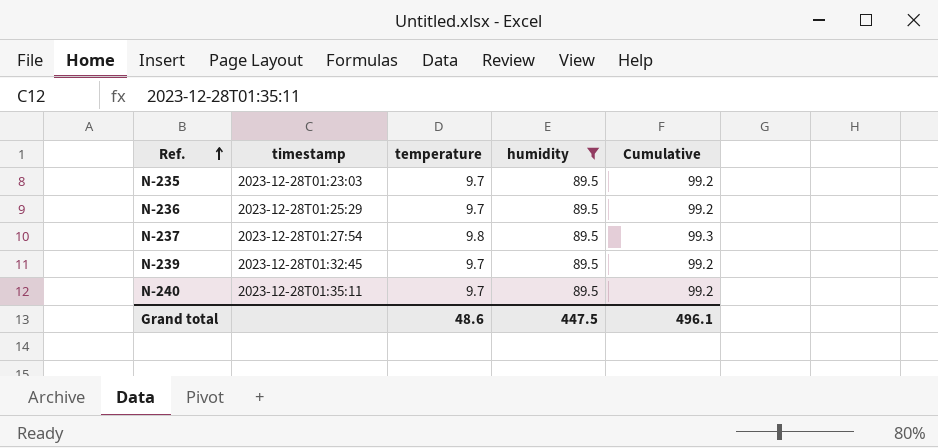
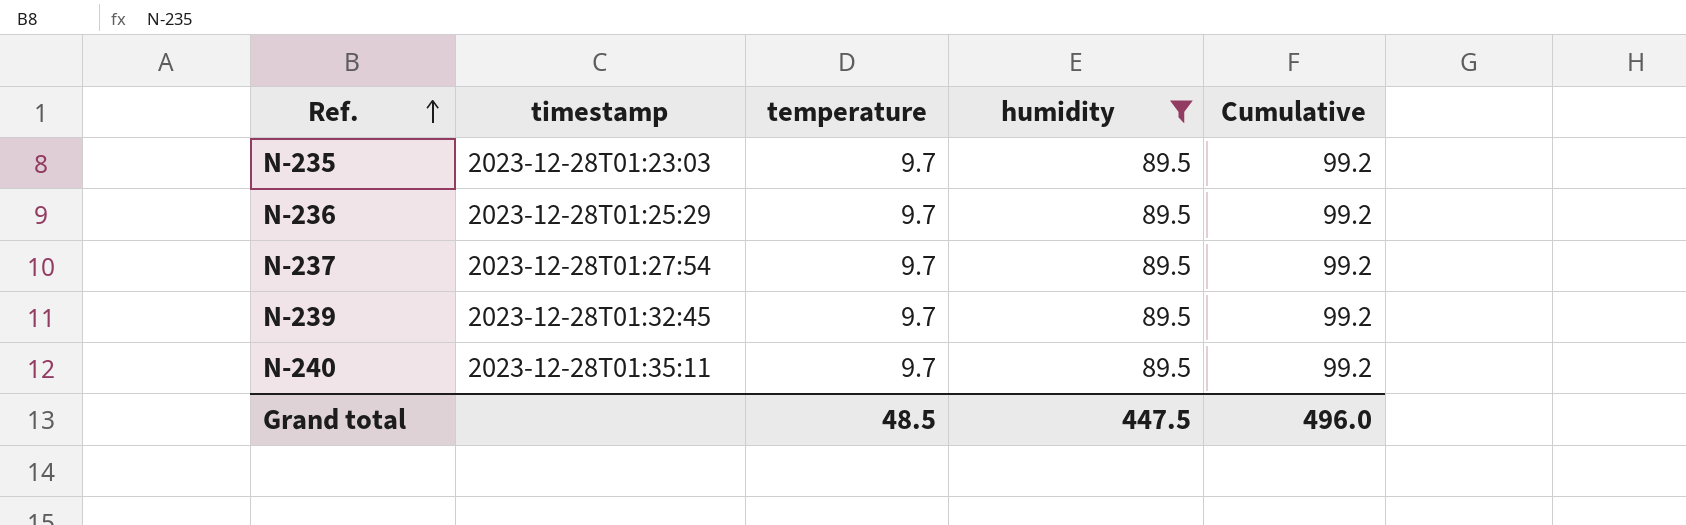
N-237 | temperature: 9.8 -> 9.7
N-237 | Cumulative: 99.3 -> 99.2
Grand total | temperature: 48.6 -> 48.5
Grand total | Cumulative: 496.1 -> 496.0

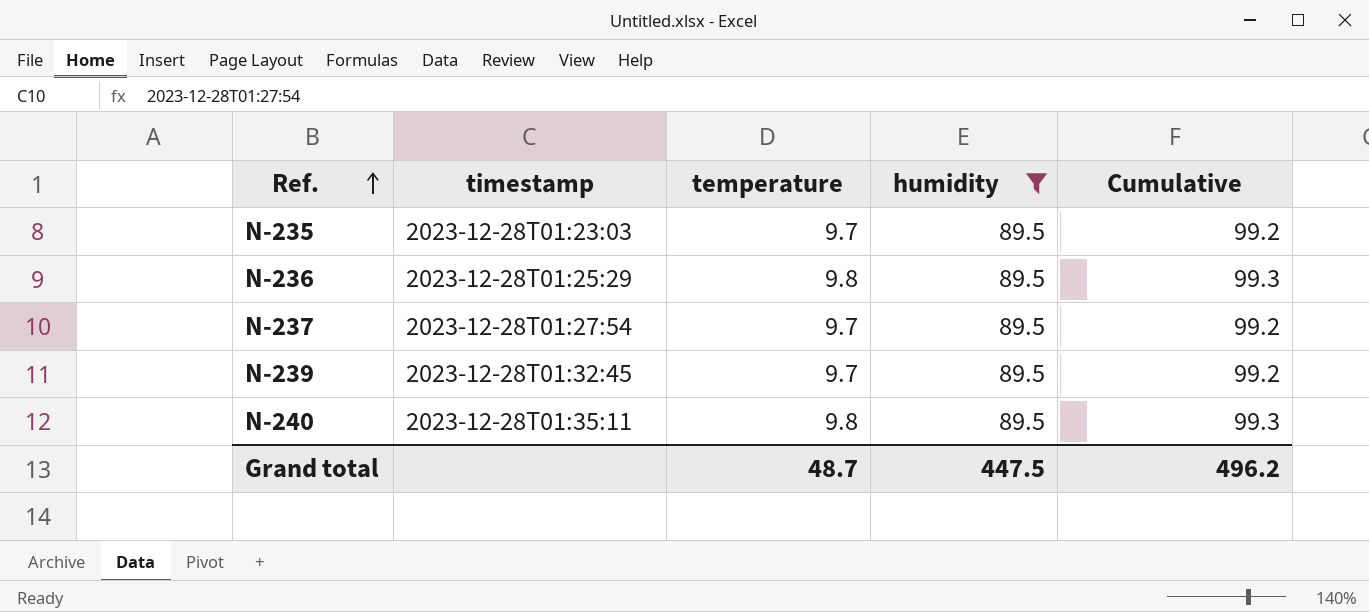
N-236 | temperature: 9.7 -> 9.8
N-236 | Cumulative: 99.2 -> 99.3
N-240 | temperature: 9.7 -> 9.8
N-240 | Cumulative: 99.2 -> 99.3
Grand total | temperature: 48.5 -> 48.7
Grand total | Cumulative: 496.0 -> 496.2

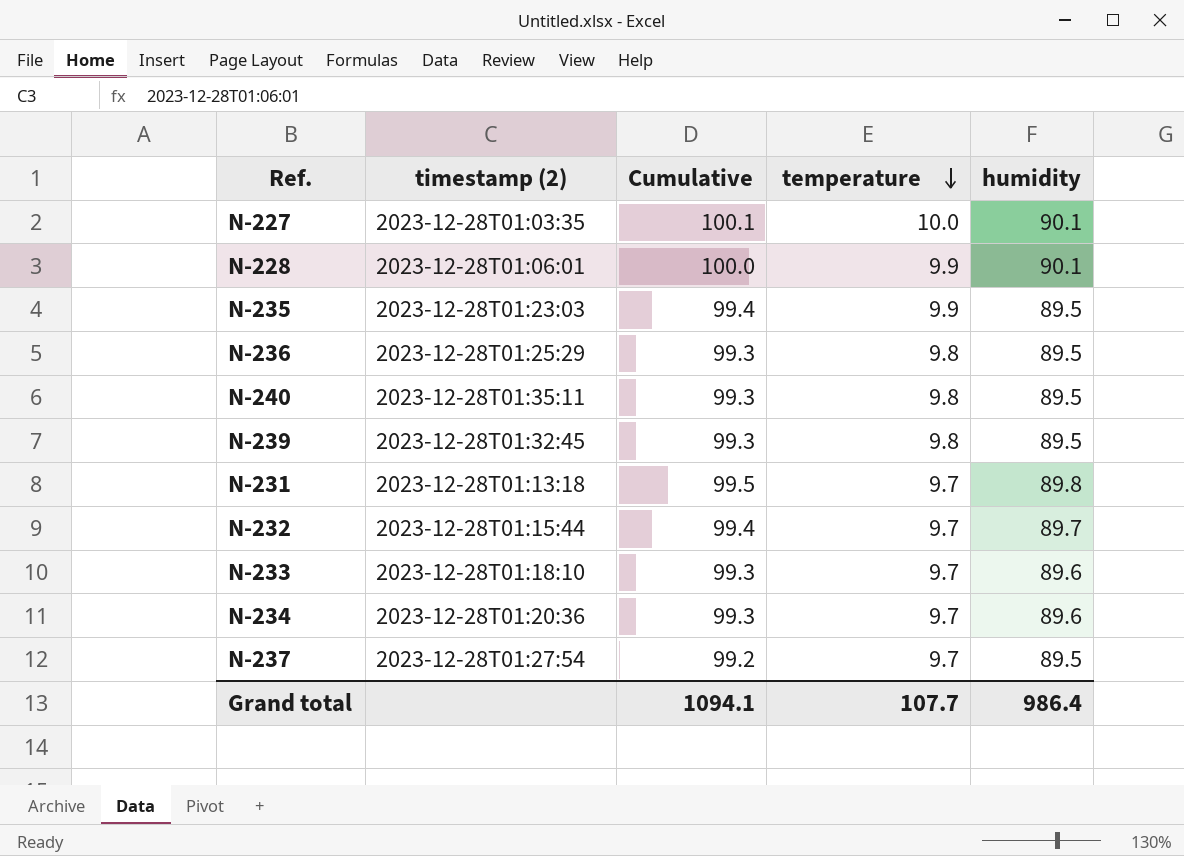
filter: humidity = 89.5 -> none
row order: Ref. ascending -> temperature descending
column name: timestamp -> timestamp (2)
column Cumulative | position: 5 -> 3
N-235 | Cumulative: 99.2 -> 99.4
N-235 | temperature: 9.7 -> 9.9
N-239 | Cumulative: 99.2 -> 99.3
N-239 | temperature: 9.7 -> 9.8
Grand total | Cumulative: 496.2 -> 1094.1
Grand total | temperature: 48.7 -> 107.7
Grand total | humidity: 447.5 -> 986.4

